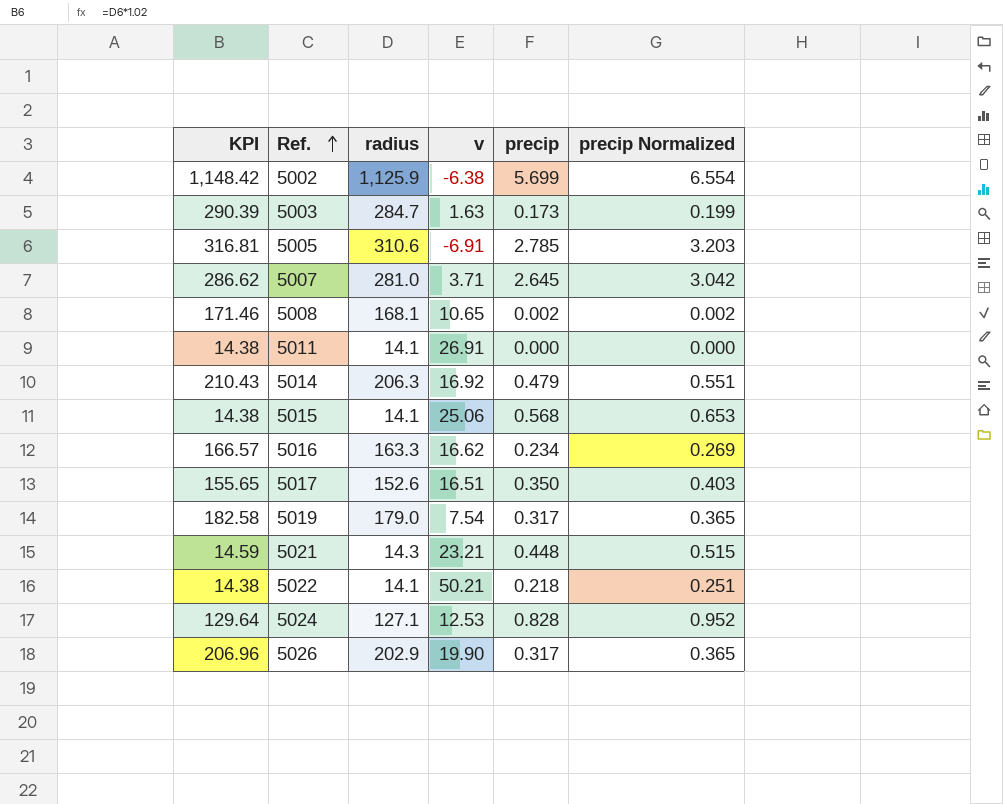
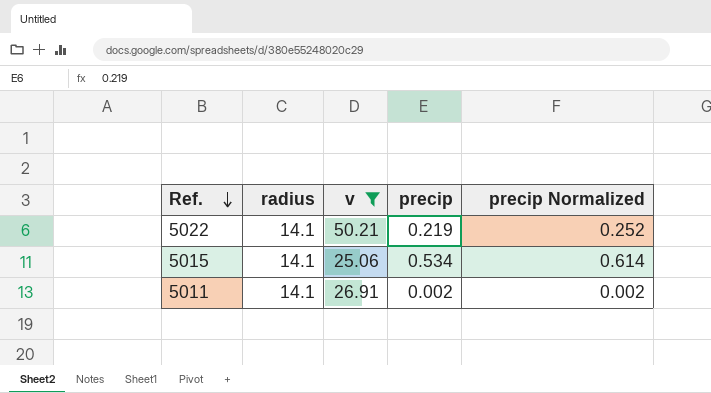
filter: none -> v >= 25.06
row order: Ref. ascending -> Ref. descending
column KPI | formula: [radius] * 1.02 -> none
5022 | precip: 0.218 -> 0.219
5022 | precip Normalized: 0.251 -> 0.252
5015 | precip: 0.568 -> 0.534
5015 | precip Normalized: 0.653 -> 0.614
5011 | precip: 0.000 -> 0.002
5011 | precip Normalized: 0.000 -> 0.002

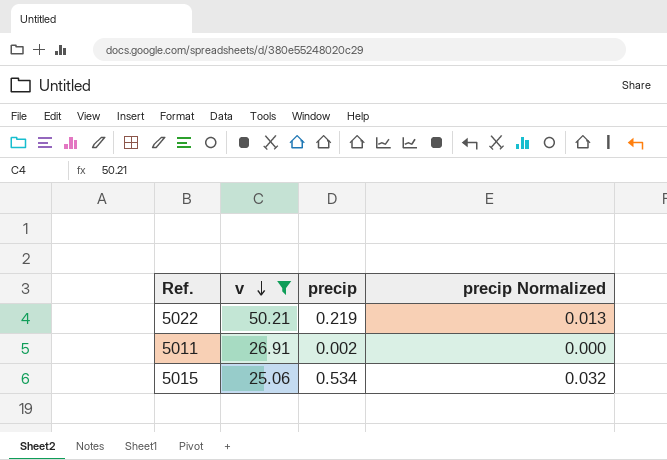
row order: Ref. descending -> v descending
column radius | position: 2 -> none
column precip Normalized | formula: [precip] * 1.15 -> [precip] * 0.06

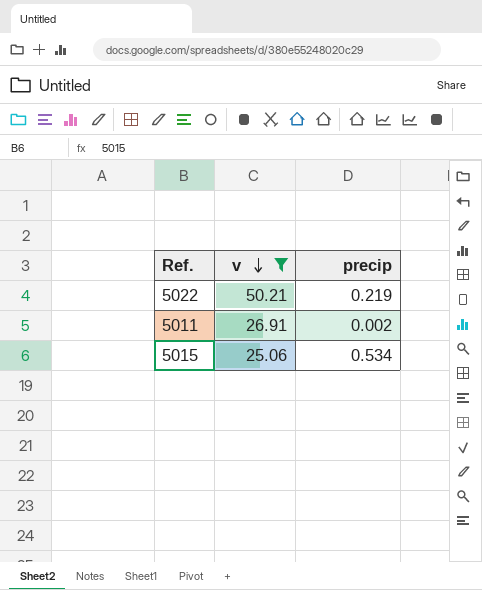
column precip Normalized | formula: [precip] * 0.06 -> none

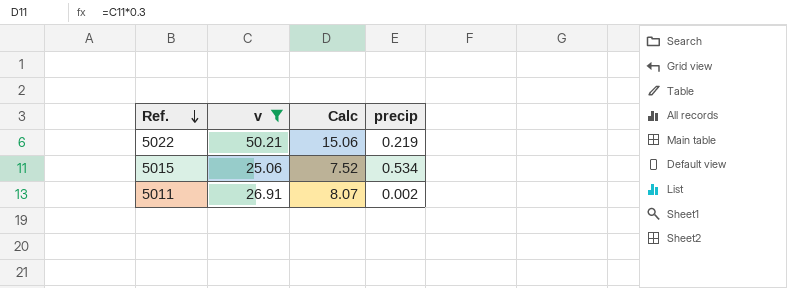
row order: v descending -> Ref. descending
column Calc | formula: none -> [v] * 0.3

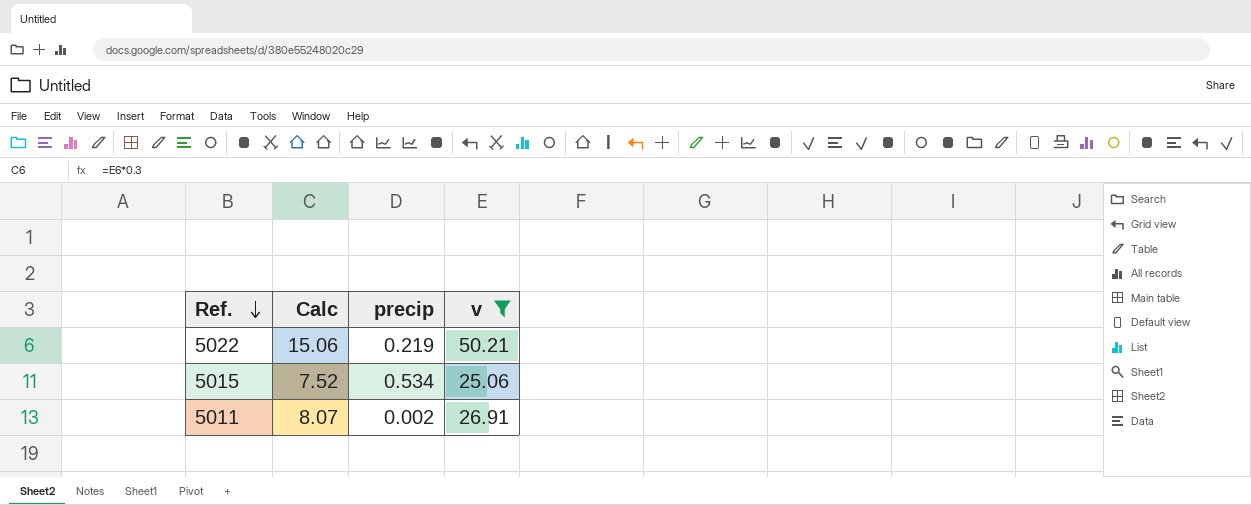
column v | position: 2 -> 4

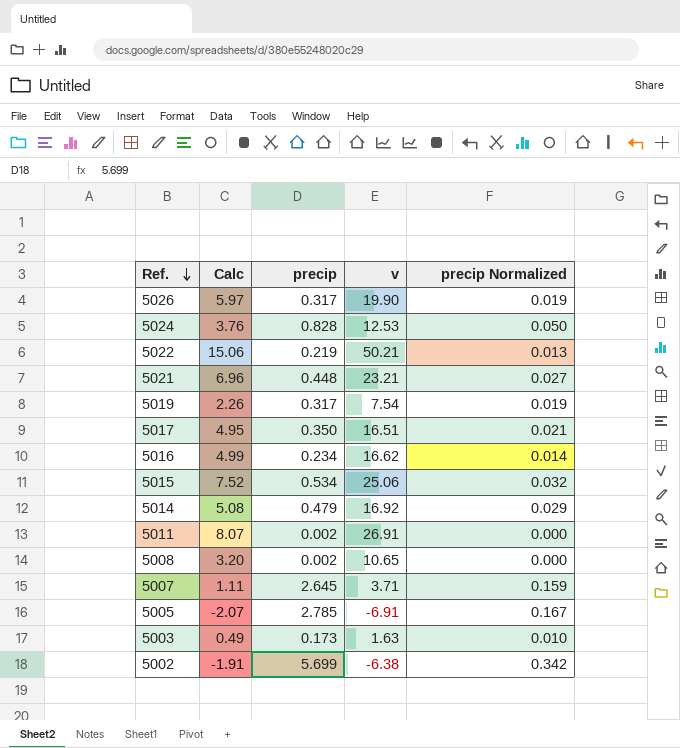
filter: v >= 25.06 -> none
column precip Normalized | formula: none -> [precip] * 0.06

